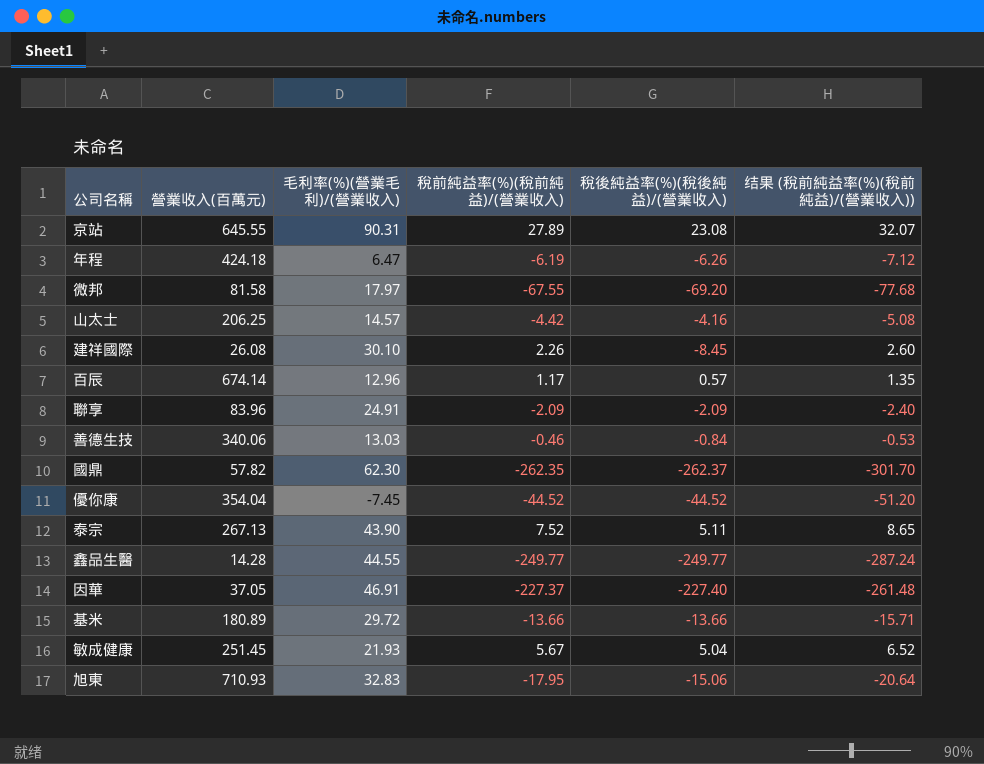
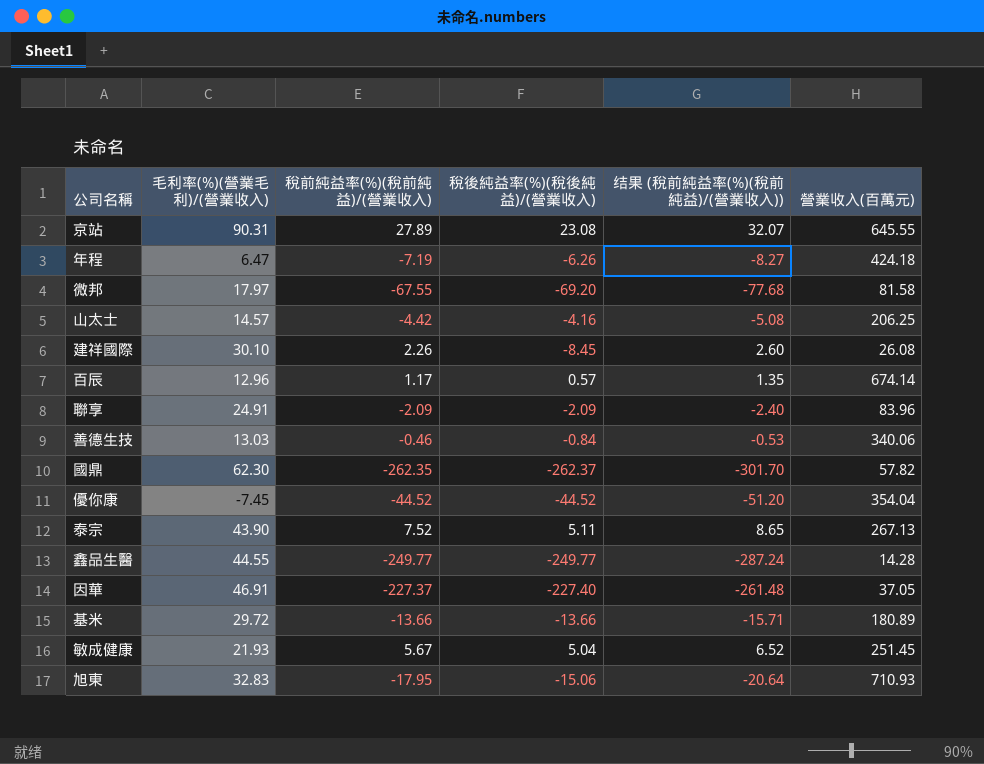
column 營業收入(百萬元) | position: 2 -> 6
年程 | 稅前純益率(%)(稅前純益)/(營業收入): -6.19 -> -7.19
年程 | 结果 (稅前純益率(%)(稅前純益)/(營業收入)): -7.12 -> -8.27

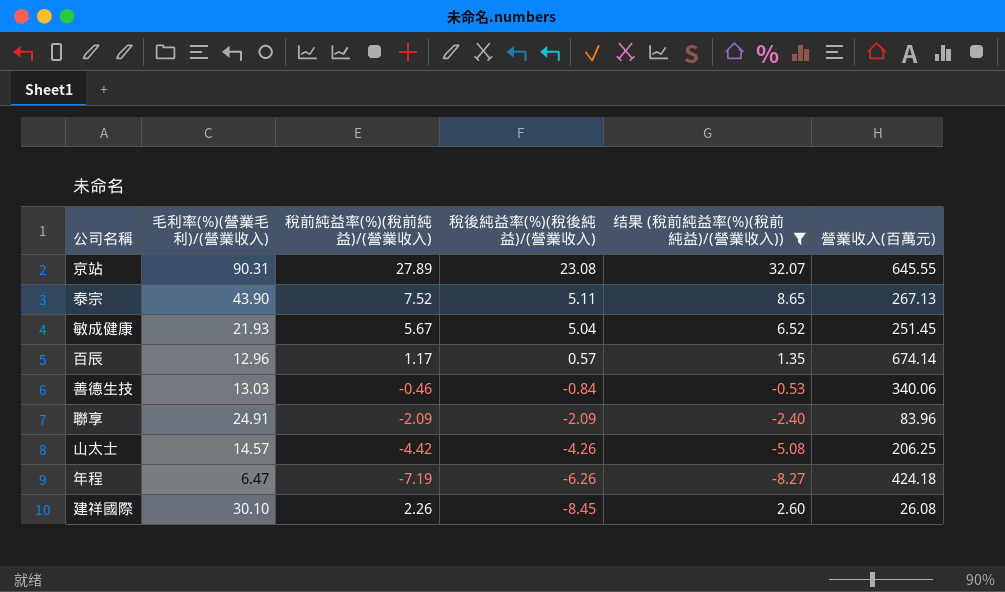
filter: none -> 结果 (稅前純益率(%)(稅前純益)/(營業收入)) >= -8.27
row order: none -> 稅後純益率(%)(稅後純益)/(營業收入) descending
山太士 | 稅後純益率(%)(稅後純益)/(營業收入): -4.16 -> -4.26

